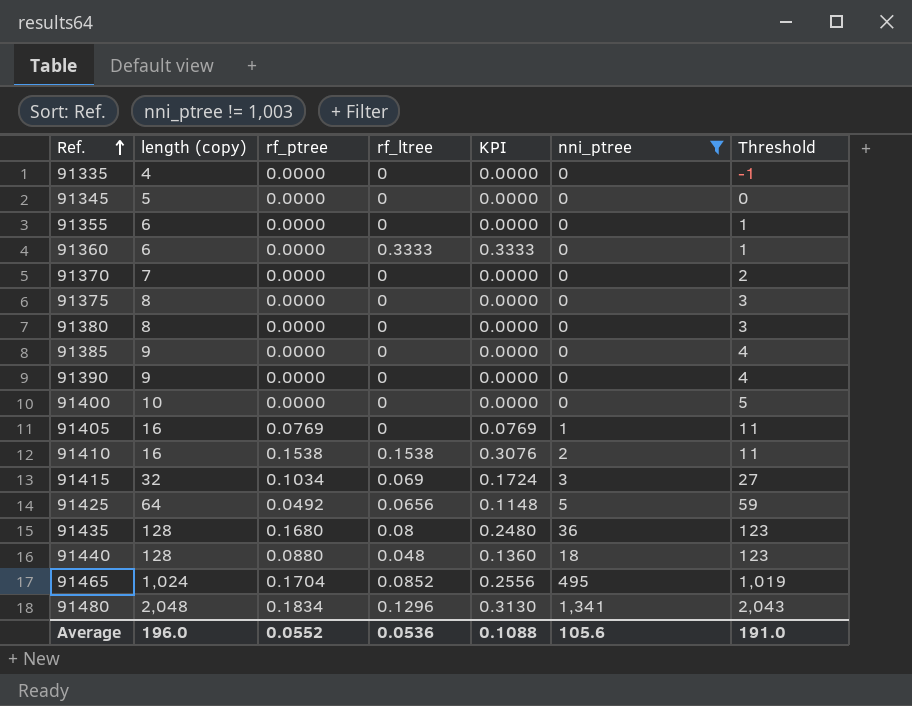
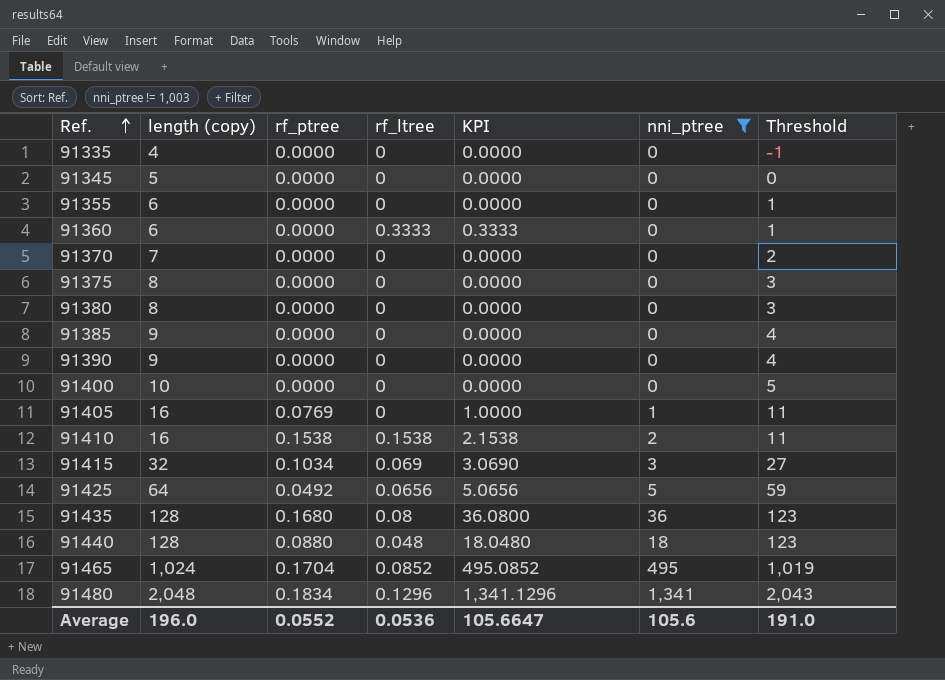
column KPI | formula: [rf_ptree] + [rf_ltree] -> [rf_ltree] + [nni_ptree]
Average | KPI: 0.1088 -> 105.6647

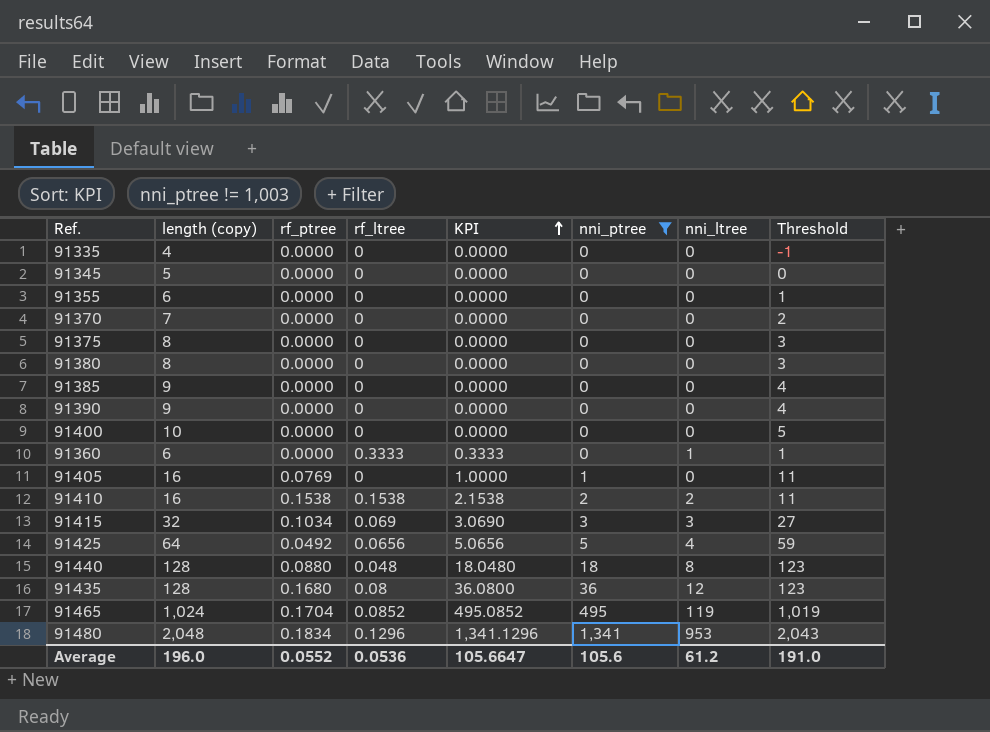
row order: Ref. ascending -> KPI ascending
column nni_ltree | position: none -> 7

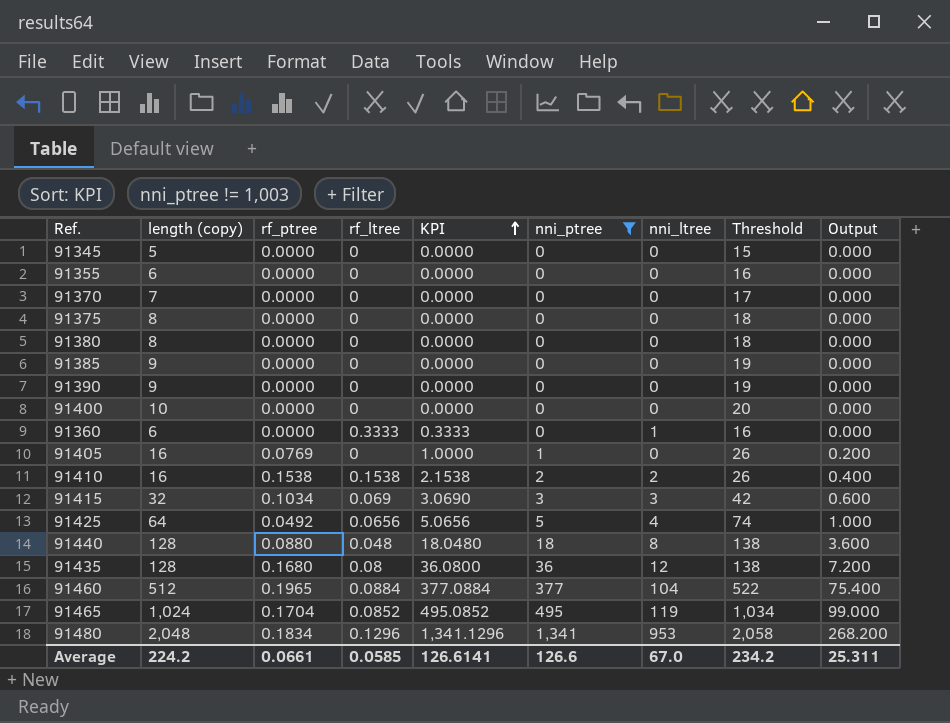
column Threshold | formula: [length (copy)] - 5 -> [length (copy)] + 10
column Output | formula: none -> [nni_ptree] * 0.2
row 91335: 4 | 0.0000 | 0 | 0.0000 | 0 | 0 | -1 -> none
row 91460: none -> 512 | 0.1965 | 0.0884 | 377.0884 | 377 | 104 | 522 | 75.400
Average | length (copy): 196.0 -> 224.2
Average | rf_ptree: 0.0552 -> 0.0661
Average | rf_ltree: 0.0536 -> 0.0585
Average | KPI: 105.6647 -> 126.6141
Average | nni_ptree: 105.6 -> 126.6
Average | nni_ltree: 61.2 -> 67.0
Average | Threshold: 191.0 -> 234.2

